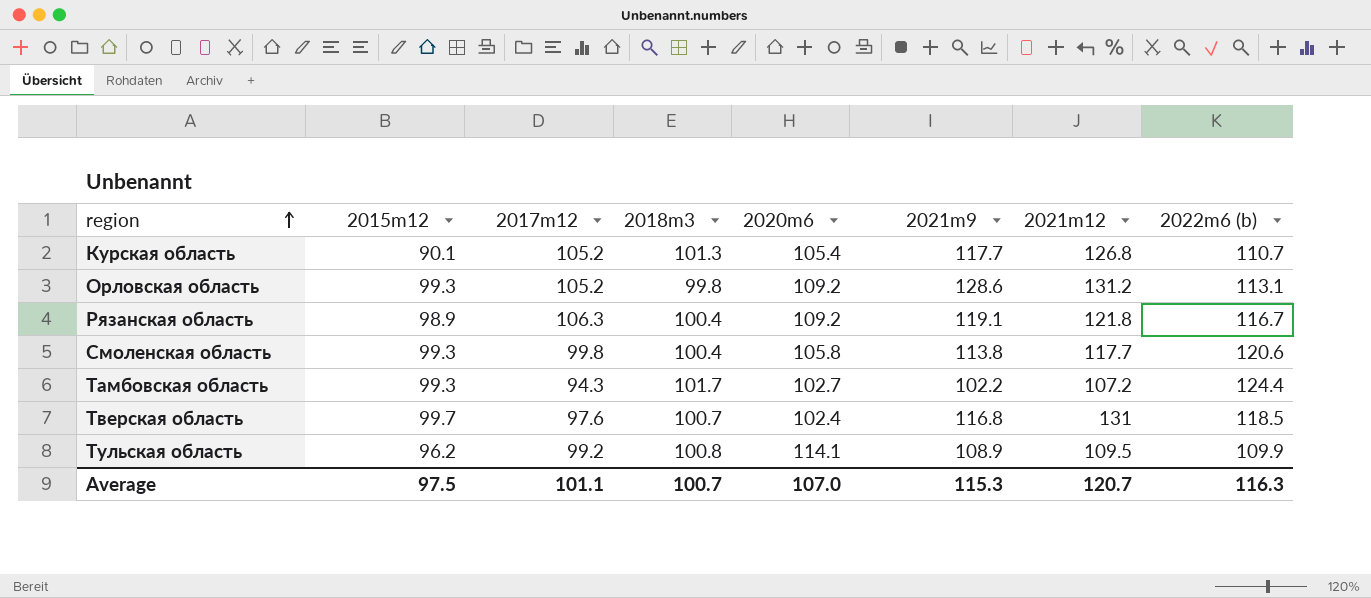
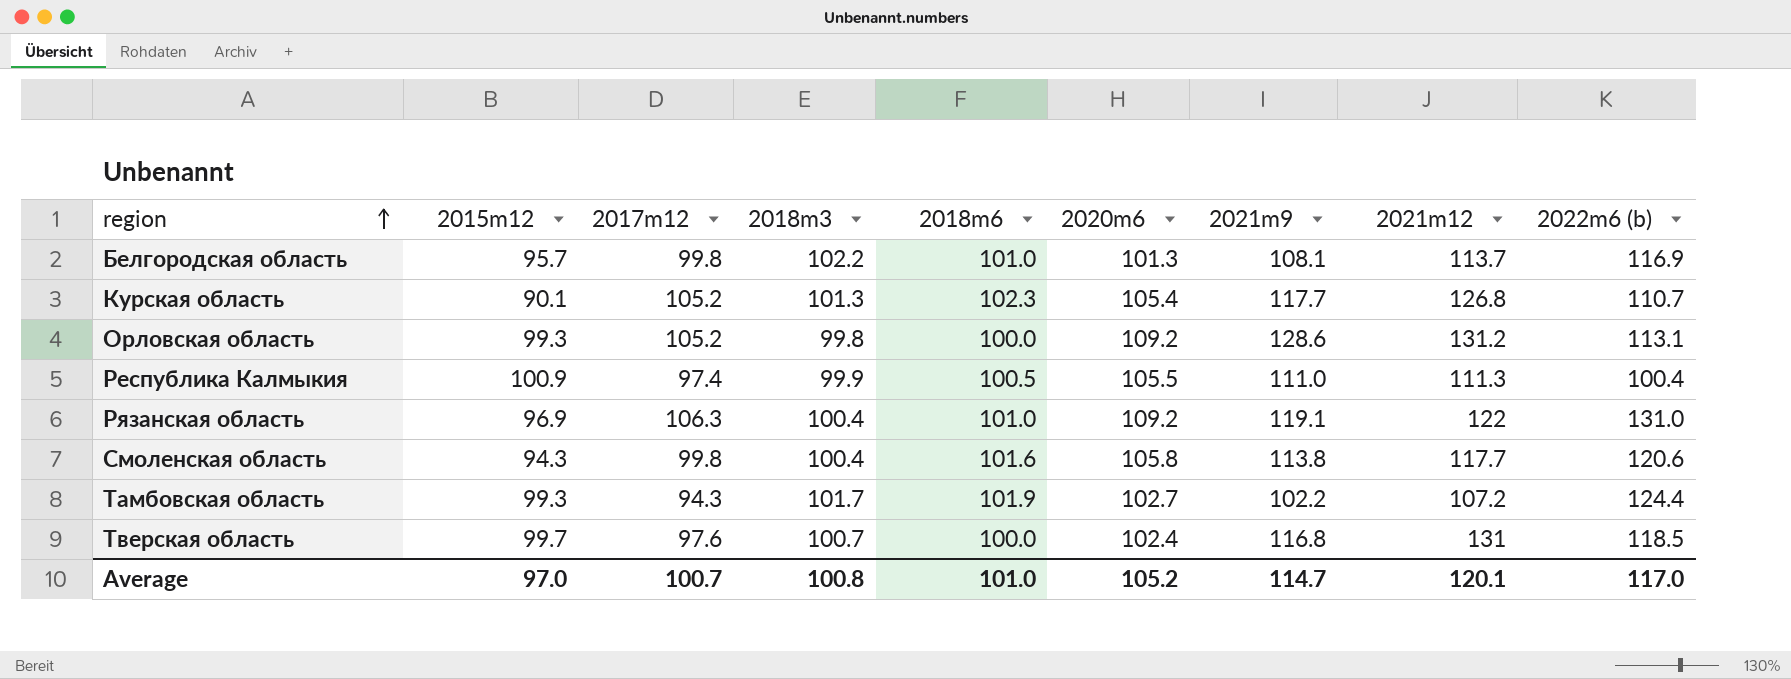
column 2018m6 | position: none -> 5
row Тульская область: 96.2 | 99.2 | 100.8 | 114.1 | 108.9 | 109.5 | 109.9 -> none
row Белгородская область: none -> 95.7 | 99.8 | 102.2 | 101.0 | 101.3 | 108.1 | 113.7 | 116.9
row Республика Калмыкия: none -> 100.9 | 97.4 | 99.9 | 100.5 | 105.5 | 111.0 | 111.3 | 100.4
Рязанская область | 2015m12: 98.9 -> 96.9
Рязанская область | 2021m12: 121.8 -> 122
Рязанская область | 2022m6 (b): 116.7 -> 131.0
Смоленская область | 2015m12: 99.3 -> 94.3
Average | 2015m12: 97.5 -> 97.0
Average | 2017m12: 101.1 -> 100.7
Average | 2018m3: 100.7 -> 100.8
Average | 2020m6: 107.0 -> 105.2
Average | 2021m9: 115.3 -> 114.7
Average | 2021m12: 120.7 -> 120.1
Average | 2022m6 (b): 116.3 -> 117.0

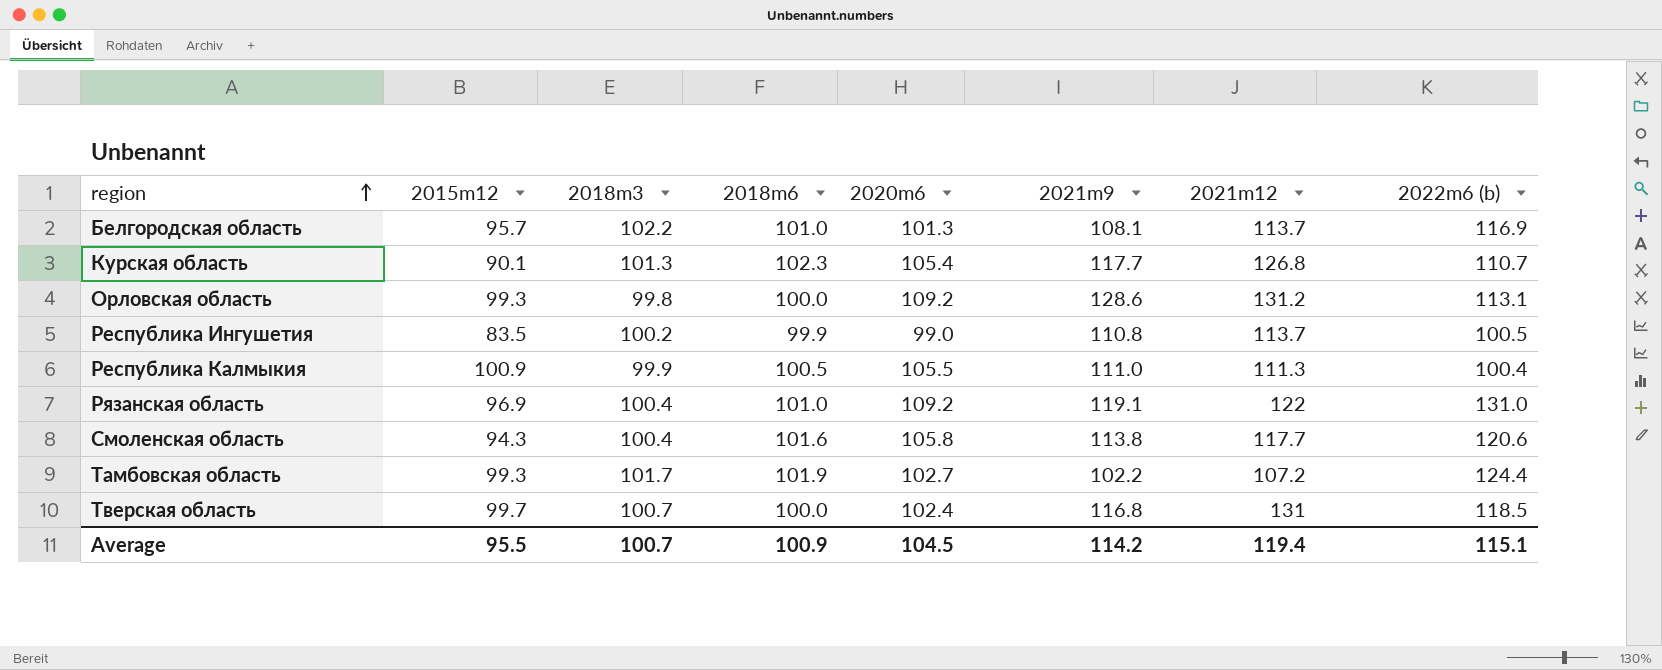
column 2017m12 | position: 3 -> none
row Республика Ингушетия: none -> 83.5 | 100.2 | 99.9 | 99.0 | 110.8 | 113.7 | 100.5
Average | 2015m12: 97.0 -> 95.5
Average | 2018m3: 100.8 -> 100.7
Average | 2018m6: 101.0 -> 100.9
Average | 2020m6: 105.2 -> 104.5
Average | 2021m9: 114.7 -> 114.2
Average | 2021m12: 120.1 -> 119.4
Average | 2022m6 (b): 117.0 -> 115.1

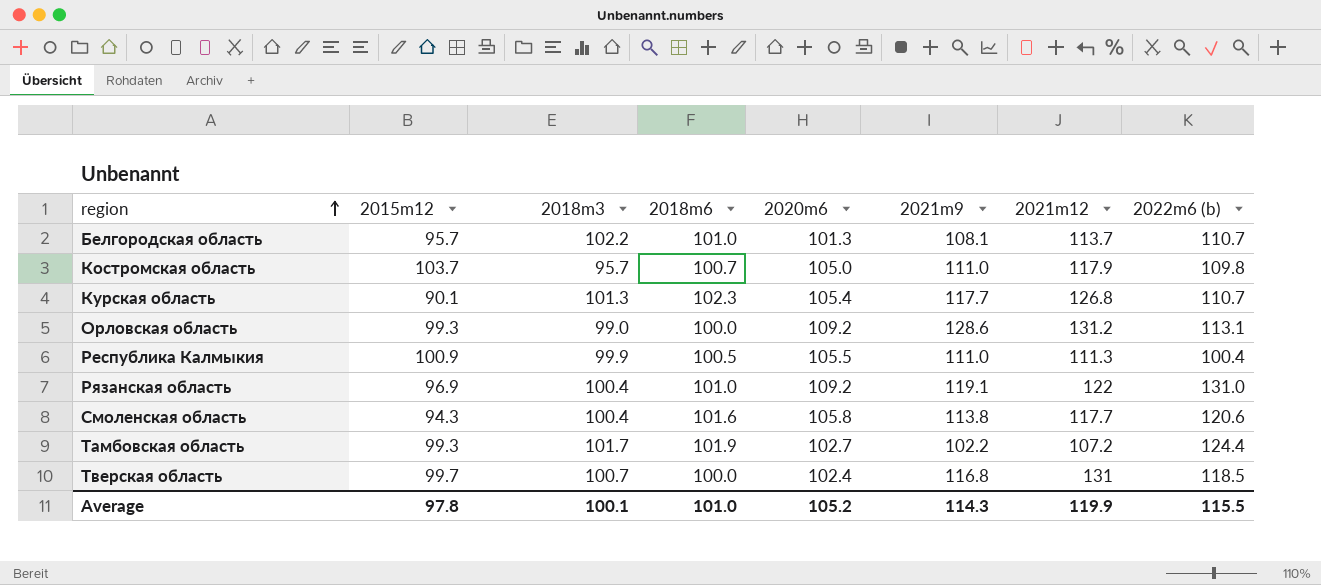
row Республика Ингушетия: 83.5 | 100.2 | 99.9 | 99.0 | 110.8 | 113.7 | 100.5 -> none
Белгородская область | 2022m6 (b): 116.9 -> 110.7
row Костромская область: none -> 103.7 | 95.7 | 100.7 | 105.0 | 111.0 | 117.9 | 109.8
Орловская область | 2018m3: 99.8 -> 99.0
Average | 2015m12: 95.5 -> 97.8
Average | 2018m3: 100.7 -> 100.1
Average | 2018m6: 100.9 -> 101.0
Average | 2020m6: 104.5 -> 105.2
Average | 2021m9: 114.2 -> 114.3
Average | 2021m12: 119.4 -> 119.9
Average | 2022m6 (b): 115.1 -> 115.5

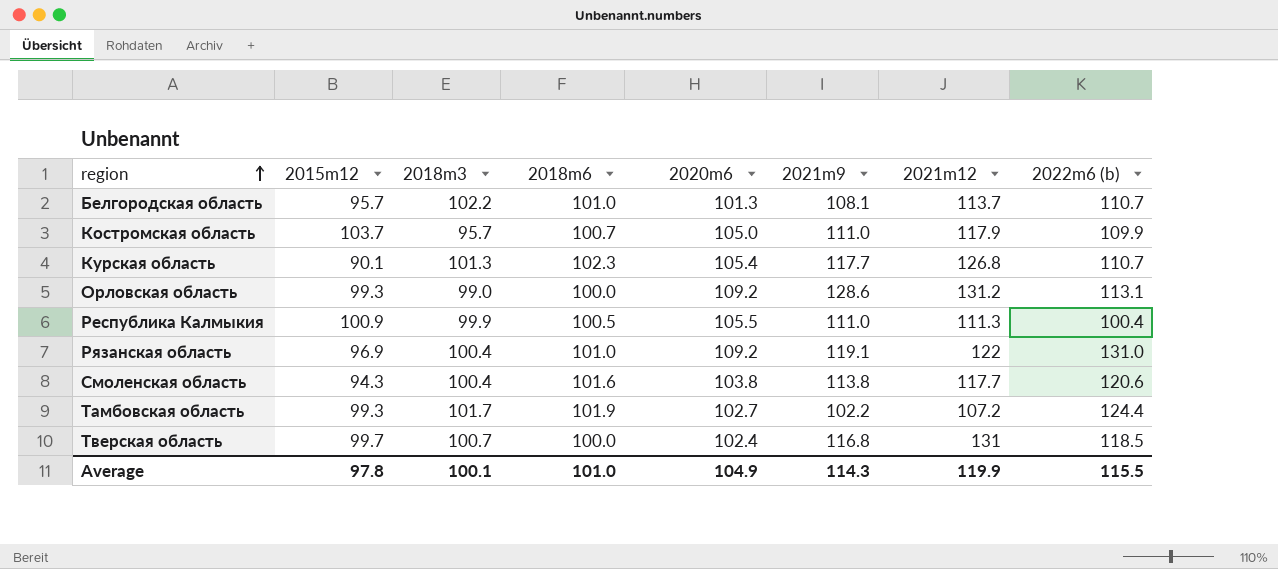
Костромская область | 2022m6 (b): 109.8 -> 109.9
Смоленская область | 2020m6: 105.8 -> 103.8
Average | 2020m6: 105.2 -> 104.9

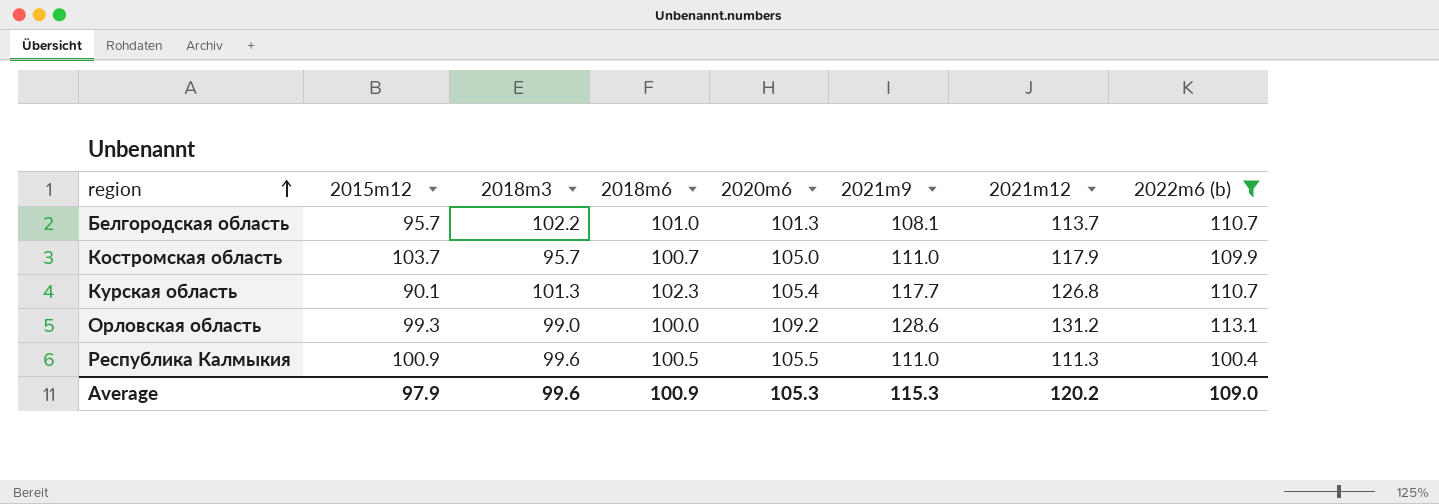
filter: none -> 2022m6 (b) <= 113.1
Республика Калмыкия | 2018m3: 99.9 -> 99.6
Average | 2015m12: 97.8 -> 97.9
Average | 2018m3: 100.1 -> 99.6
Average | 2018m6: 101.0 -> 100.9
Average | 2020m6: 104.9 -> 105.3
Average | 2021m9: 114.3 -> 115.3
Average | 2021m12: 119.9 -> 120.2
Average | 2022m6 (b): 115.5 -> 109.0

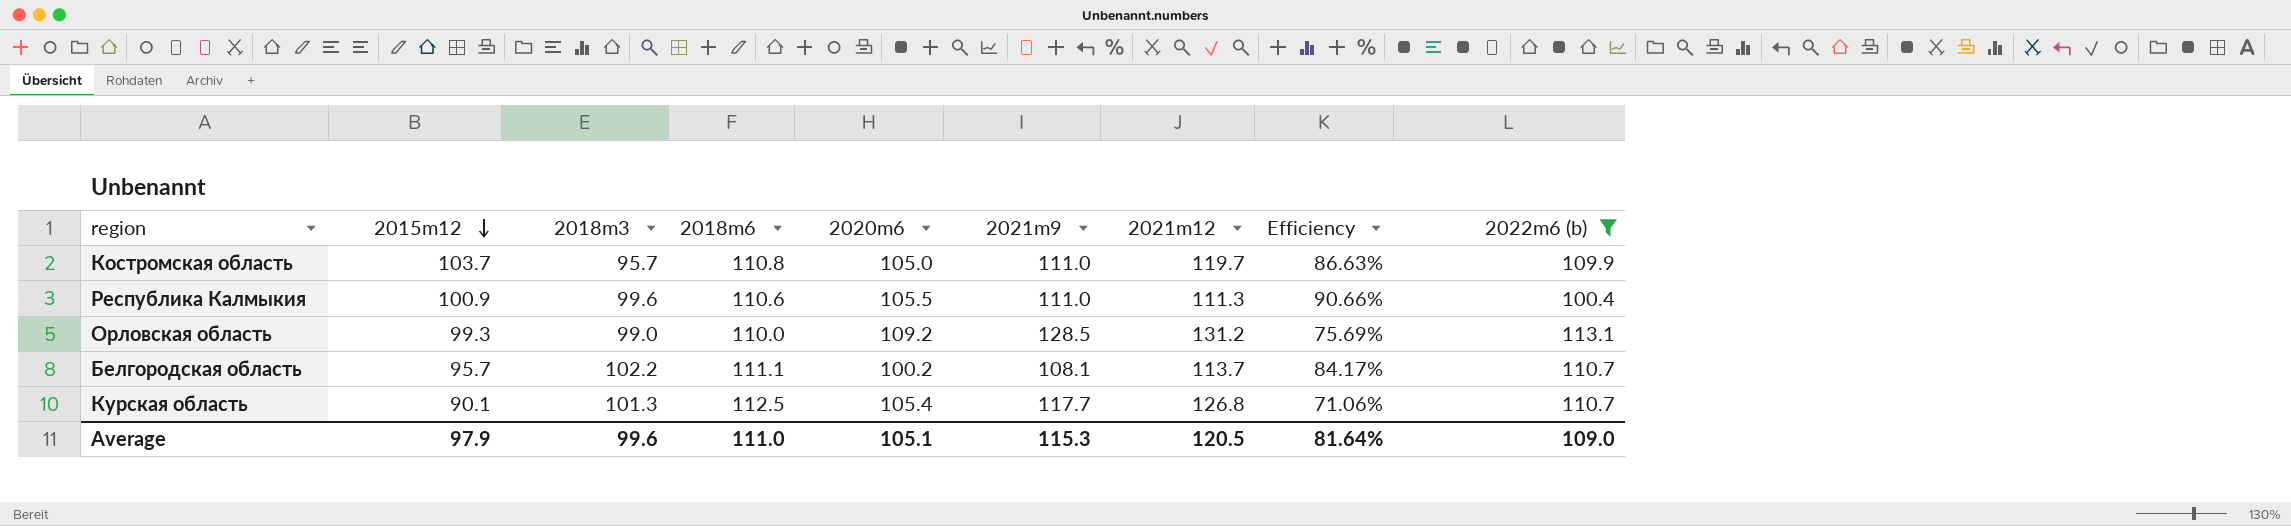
row order: region ascending -> 2015m12 descending
column Efficiency | formula: none -> [2015m12] / [2021m12]
Костромская область | 2018m6: 100.7 -> 110.8
Костромская область | 2021m12: 117.9 -> 119.7
Республика Калмыкия | 2018m6: 100.5 -> 110.6
Орловская область | 2018m6: 100.0 -> 110.0
Орловская область | 2021m9: 128.6 -> 128.5
Белгородская область | 2018m6: 101.0 -> 111.1
Белгородская область | 2020m6: 101.3 -> 100.2
Курская область | 2018m6: 102.3 -> 112.5
Average | 2018m6: 100.9 -> 111.0
Average | 2020m6: 105.3 -> 105.1
Average | 2021m12: 120.2 -> 120.5

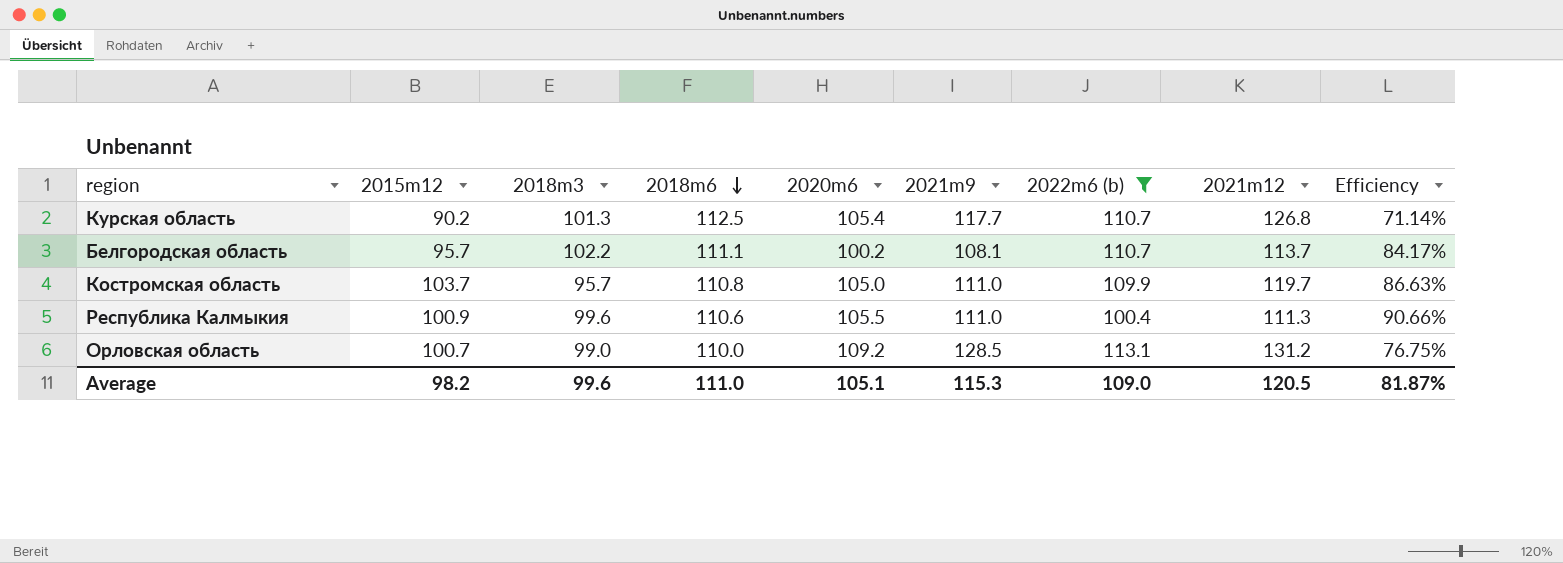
row order: 2015m12 descending -> 2018m6 descending
column 2022m6 (b) | position: 9 -> 7
Курская область | 2015m12: 90.1 -> 90.2
Курская область | Efficiency: 71.06% -> 71.14%
Орловская область | 2015m12: 99.3 -> 100.7
Орловская область | Efficiency: 75.69% -> 76.75%
Average | 2015m12: 97.9 -> 98.2
Average | Efficiency: 81.64% -> 81.87%

